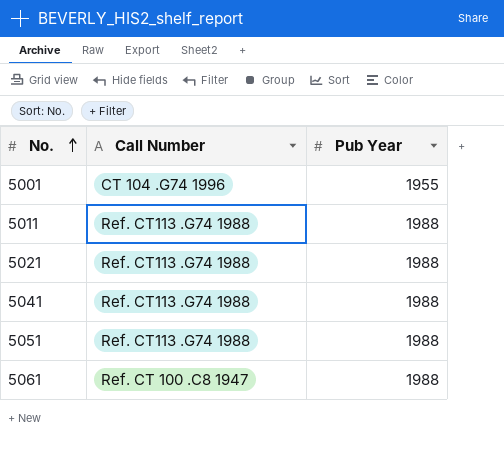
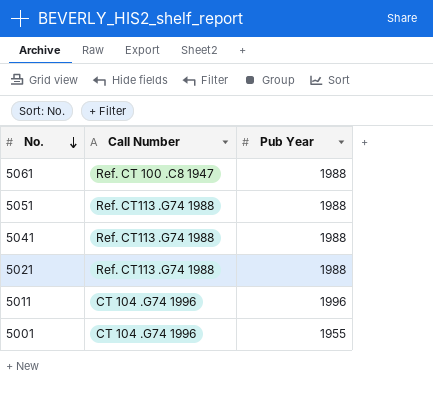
row order: No. ascending -> No. descending
5011 | Call Number: Ref. CT113 .G74 1988 -> CT 104 .G74 1996
5011 | Pub Year: 1988 -> 1996

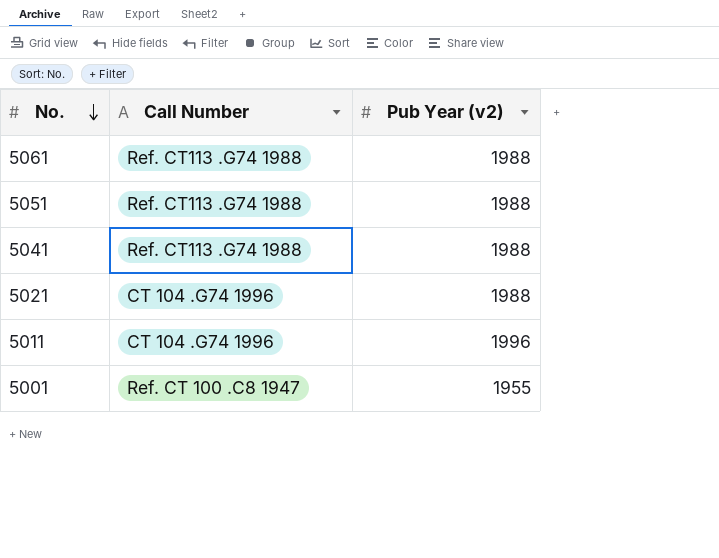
column name: Pub Year -> Pub Year (v2)
5061 | Call Number: Ref. CT 100 .C8 1947 -> Ref. CT113 .G74 1988
5021 | Call Number: Ref. CT113 .G74 1988 -> CT 104 .G74 1996
5001 | Call Number: CT 104 .G74 1996 -> Ref. CT 100 .C8 1947

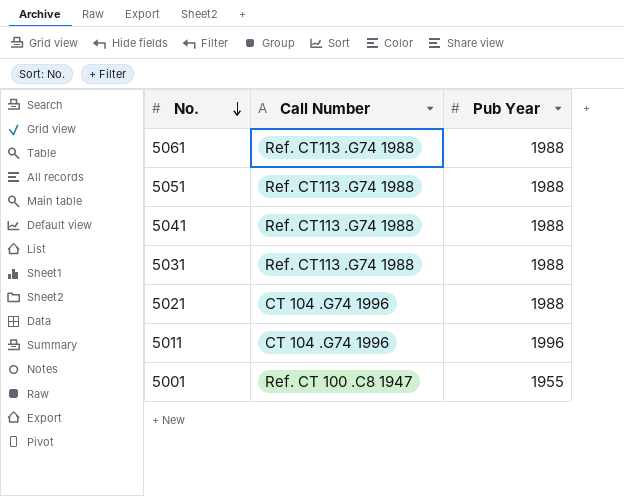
column name: Pub Year (v2) -> Pub Year
row 5031: none -> Ref. CT113 .G74 1988 | 1988

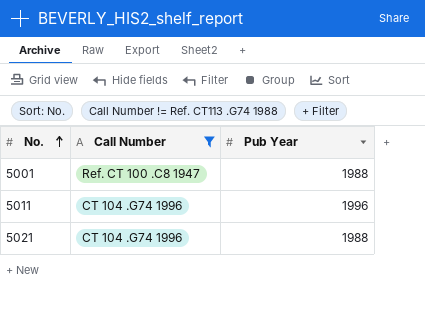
filter: none -> Call Number != Ref. CT113 .G74 1988
row order: No. descending -> No. ascending
5001 | Pub Year: 1955 -> 1988

